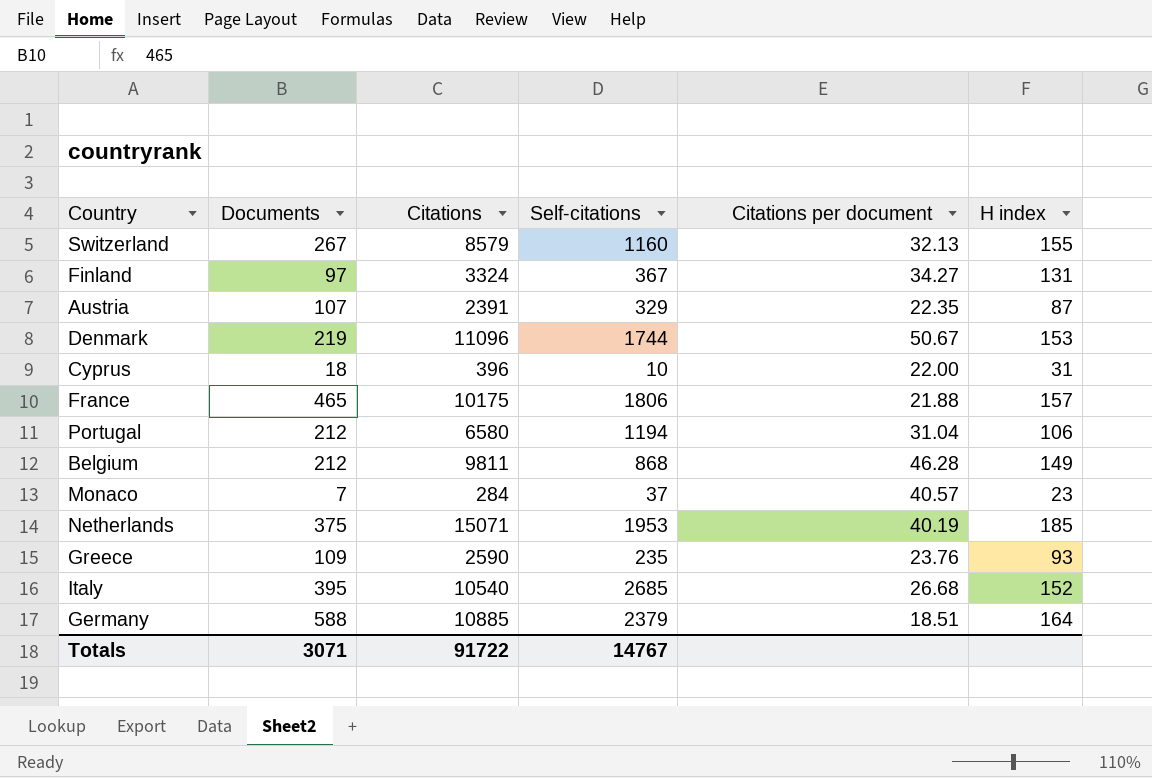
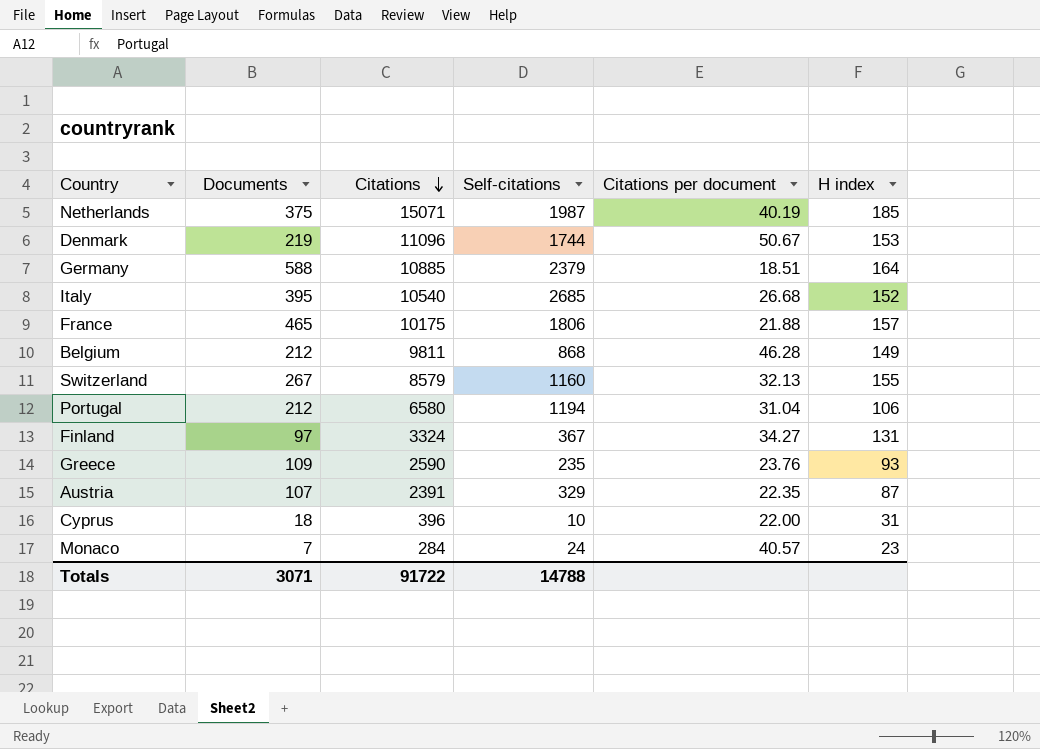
row order: none -> Citations descending
Netherlands | Self-citations: 1953 -> 1987
Monaco | Self-citations: 37 -> 24
Totals | Self-citations: 14767 -> 14788

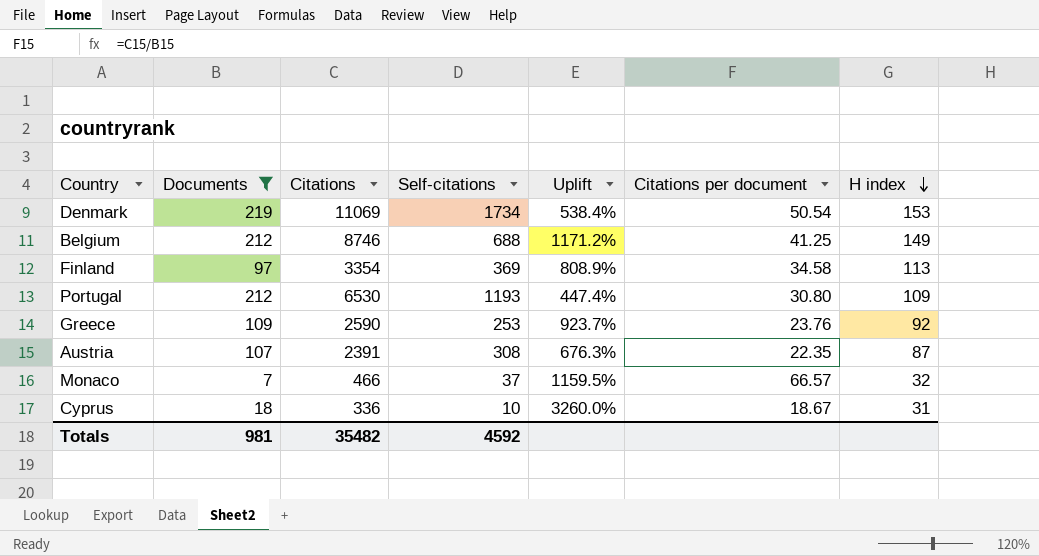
filter: none -> Documents <= 219
row order: Citations descending -> H index descending
column Uplift | formula: none -> ([Citations] - [Self-citations]) / [Self-citations]
Denmark | Citations: 11096 -> 11069
Denmark | Self-citations: 1744 -> 1734
Denmark | Citations per document: 50.67 -> 50.54
Belgium | Citations: 9811 -> 8746
Belgium | Self-citations: 868 -> 688
Belgium | Citations per document: 46.28 -> 41.25
Finland | Citations: 3324 -> 3354
Finland | Self-citations: 367 -> 369
Finland | Citations per document: 34.27 -> 34.58
Finland | H index: 131 -> 113
Portugal | Citations: 6580 -> 6530
Portugal | Self-citations: 1194 -> 1193
Portugal | Citations per document: 31.04 -> 30.80
Portugal | H index: 106 -> 109
Greece | Self-citations: 235 -> 253
Greece | H index: 93 -> 92
Austria | Self-citations: 329 -> 308
Monaco | Citations: 284 -> 466
Monaco | Self-citations: 24 -> 37
Monaco | Citations per document: 40.57 -> 66.57
Monaco | H index: 23 -> 32
Cyprus | Citations: 396 -> 336
Cyprus | Citations per document: 22.00 -> 18.67
Totals | Documents: 3071 -> 981
Totals | Citations: 91722 -> 35482
Totals | Self-citations: 14788 -> 4592

